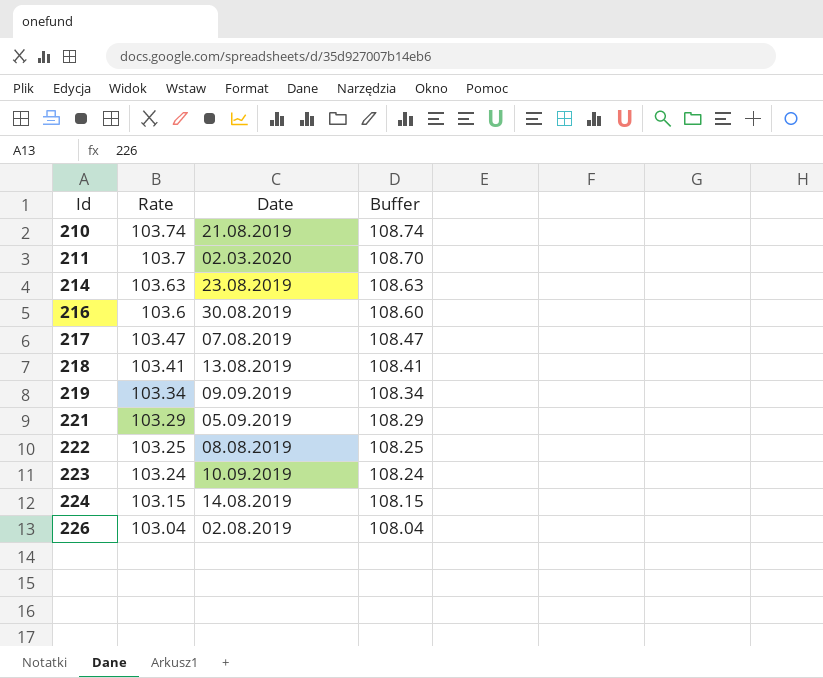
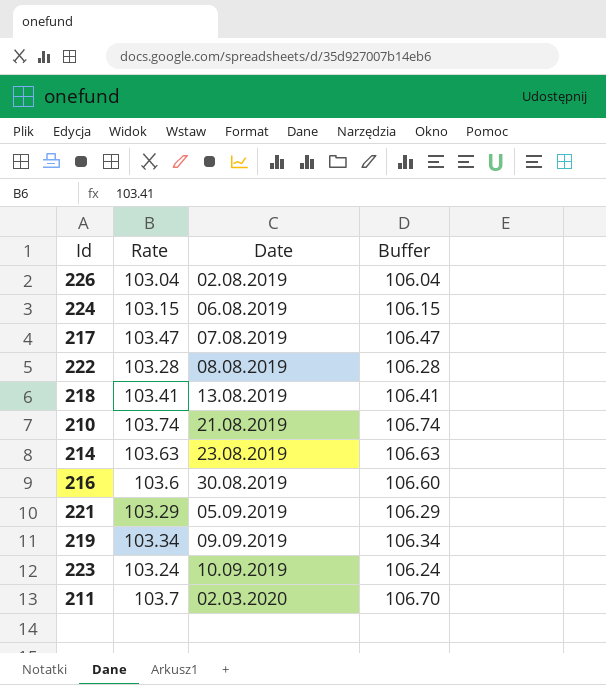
row order: Id ascending -> Date ascending
column Buffer | formula: [Rate] + 5 -> [Rate] + 3
224 | Date: 14.08.2019 -> 06.08.2019
222 | Rate: 103.25 -> 103.28

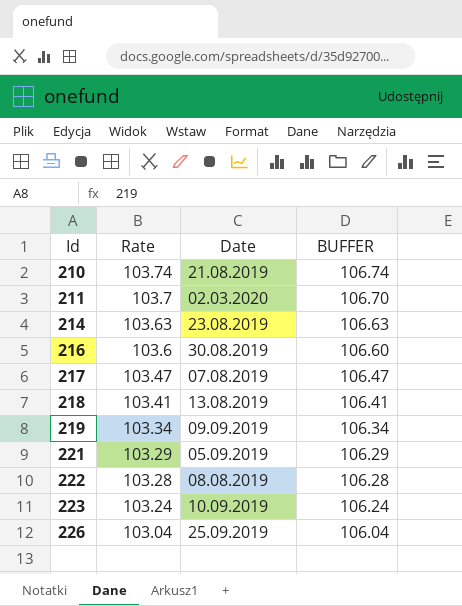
row order: Date ascending -> Id ascending
column name: Buffer -> BUFFER
row 224: 103.15 | 06.08.2019 | 106.15 -> none
226 | Date: 02.08.2019 -> 25.09.2019

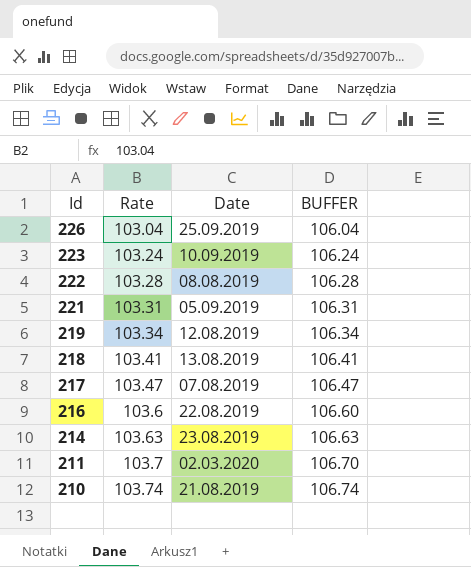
row order: Id ascending -> Id descending
221 | Rate: 103.29 -> 103.31
221 | BUFFER: 106.29 -> 106.31
219 | Date: 09.09.2019 -> 12.08.2019
216 | Date: 30.08.2019 -> 22.08.2019

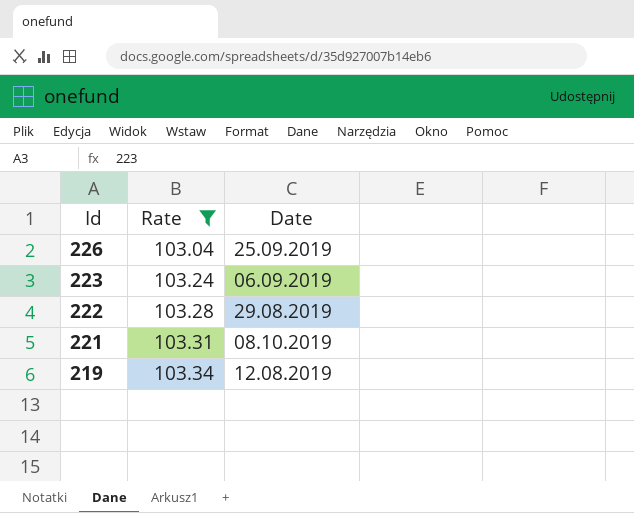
filter: none -> Rate <= 103.34
column BUFFER | formula: [Rate] + 3 -> none
223 | Date: 10.09.2019 -> 06.09.2019
222 | Date: 08.08.2019 -> 29.08.2019
221 | Date: 05.09.2019 -> 08.10.2019

